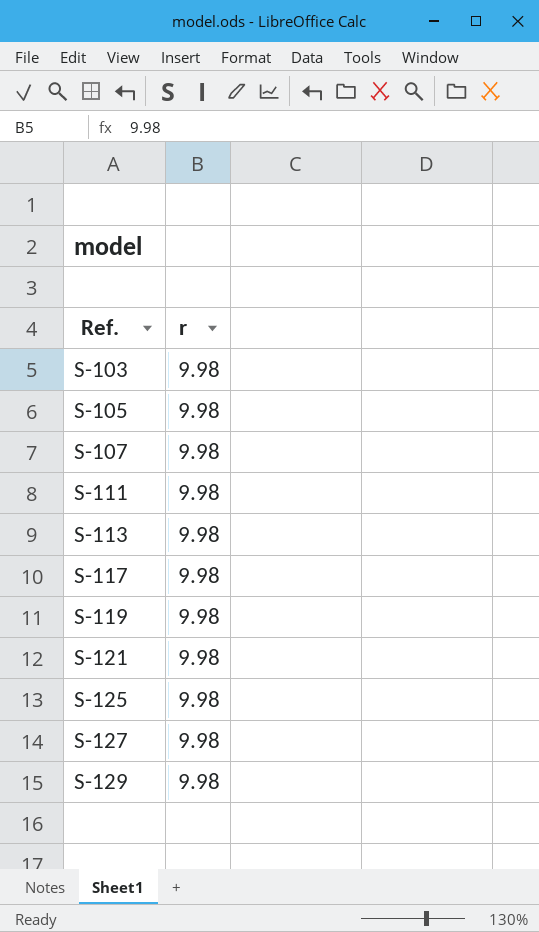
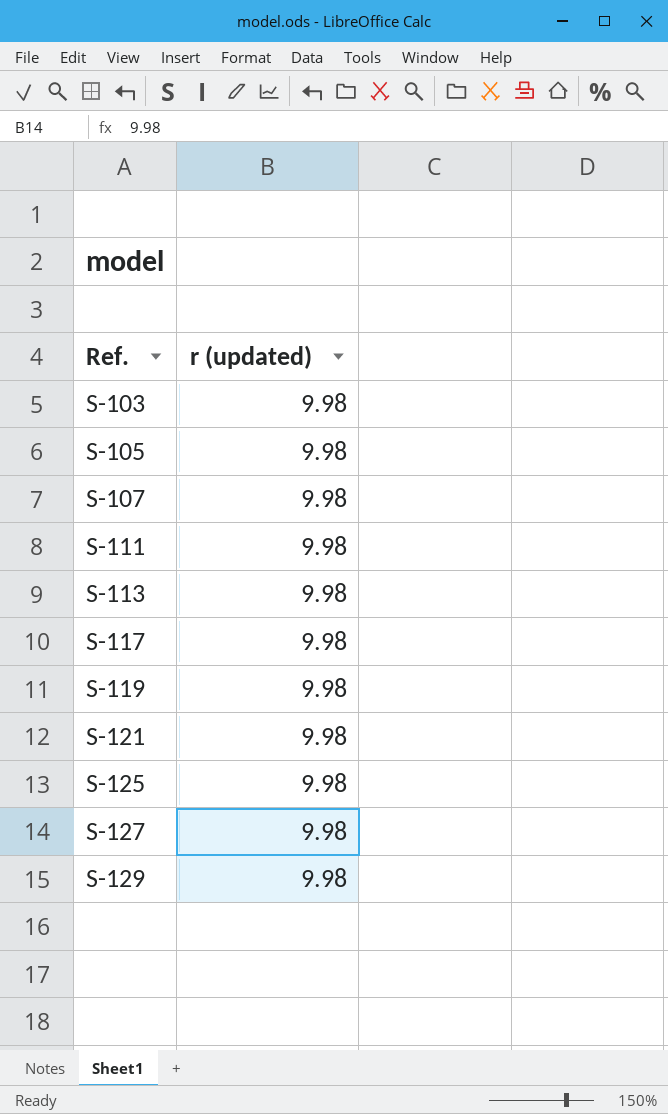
column name: r -> r (updated)

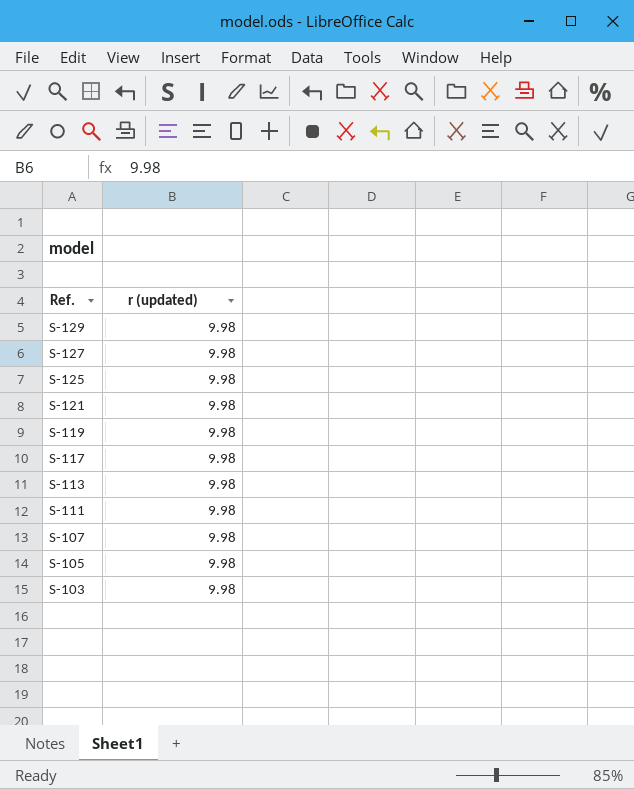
row order: Ref. ascending -> Ref. descending

